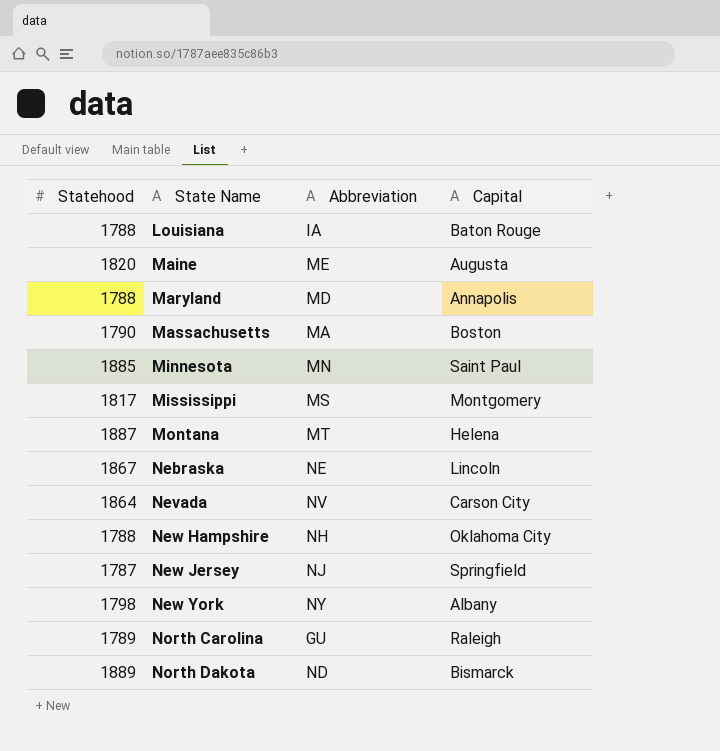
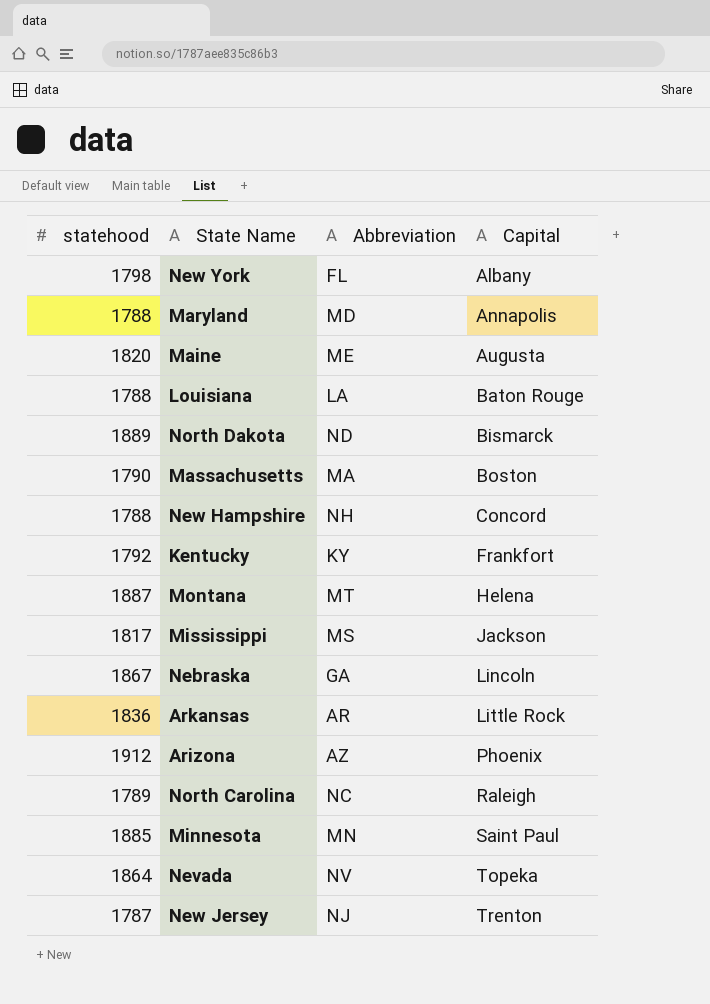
row order: State Name ascending -> Capital ascending
column name: Statehood -> statehood
New York | Abbreviation: NY -> FL
Louisiana | Abbreviation: IA -> LA
New Hampshire | Capital: Oklahoma City -> Concord
row Kentucky: none -> 1792 | KY | Frankfort
Mississippi | Capital: Montgomery -> Jackson
Nebraska | Abbreviation: NE -> GA
row Arkansas: none -> 1836 | AR | Little Rock
row Arizona: none -> 1912 | AZ | Phoenix
North Carolina | Abbreviation: GU -> NC
Nevada | Capital: Carson City -> Topeka
New Jersey | Capital: Springfield -> Trenton

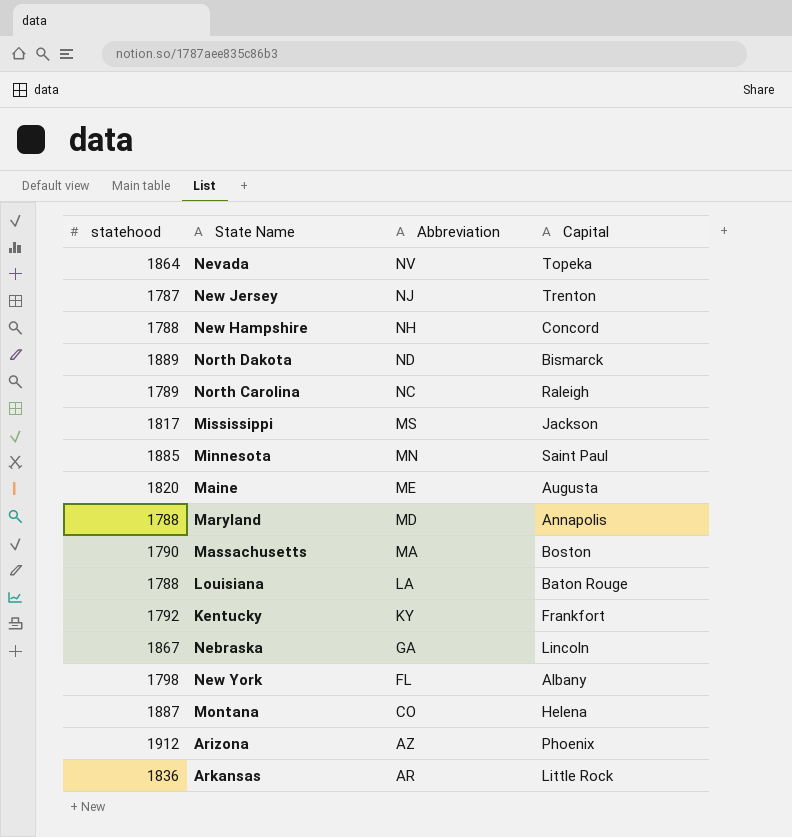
row order: Capital ascending -> Abbreviation descending
Montana | Abbreviation: MT -> CO

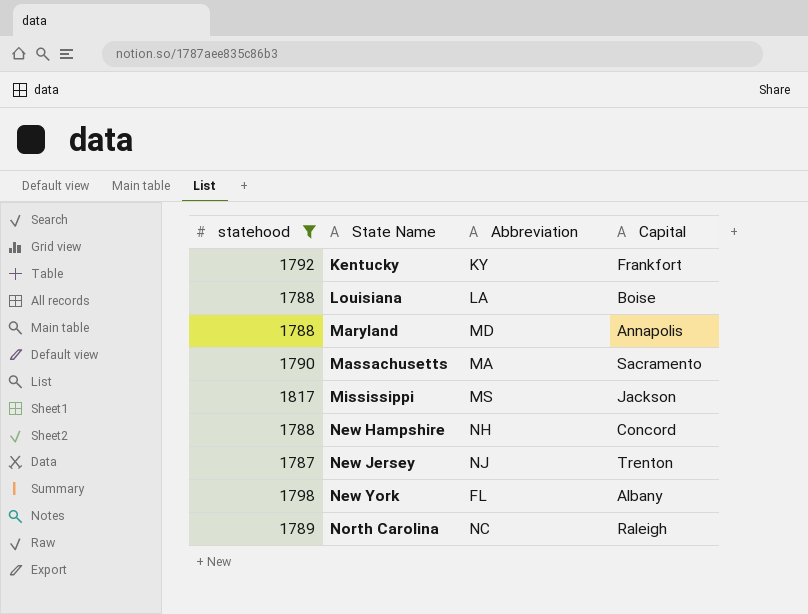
filter: none -> statehood <= 1817
row order: Abbreviation descending -> State Name ascending
Louisiana | Capital: Baton Rouge -> Boise
Massachusetts | Capital: Boston -> Sacramento

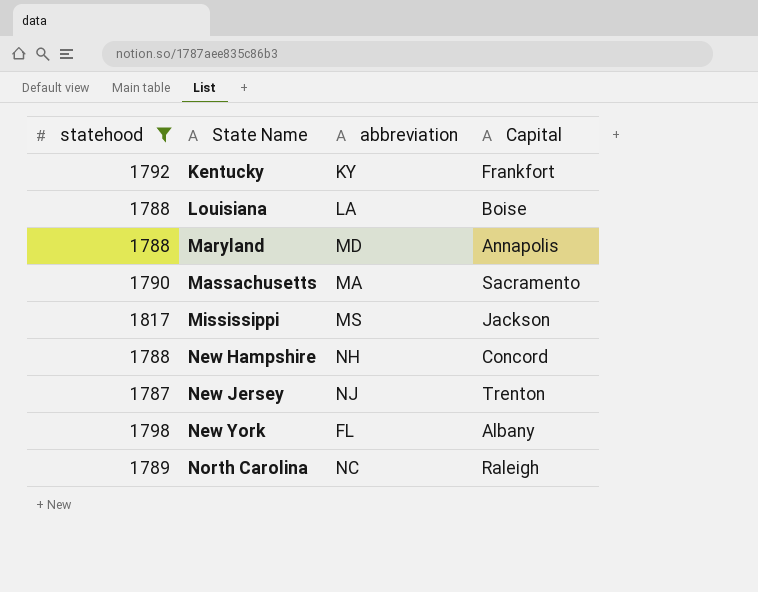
column name: Abbreviation -> abbreviation

